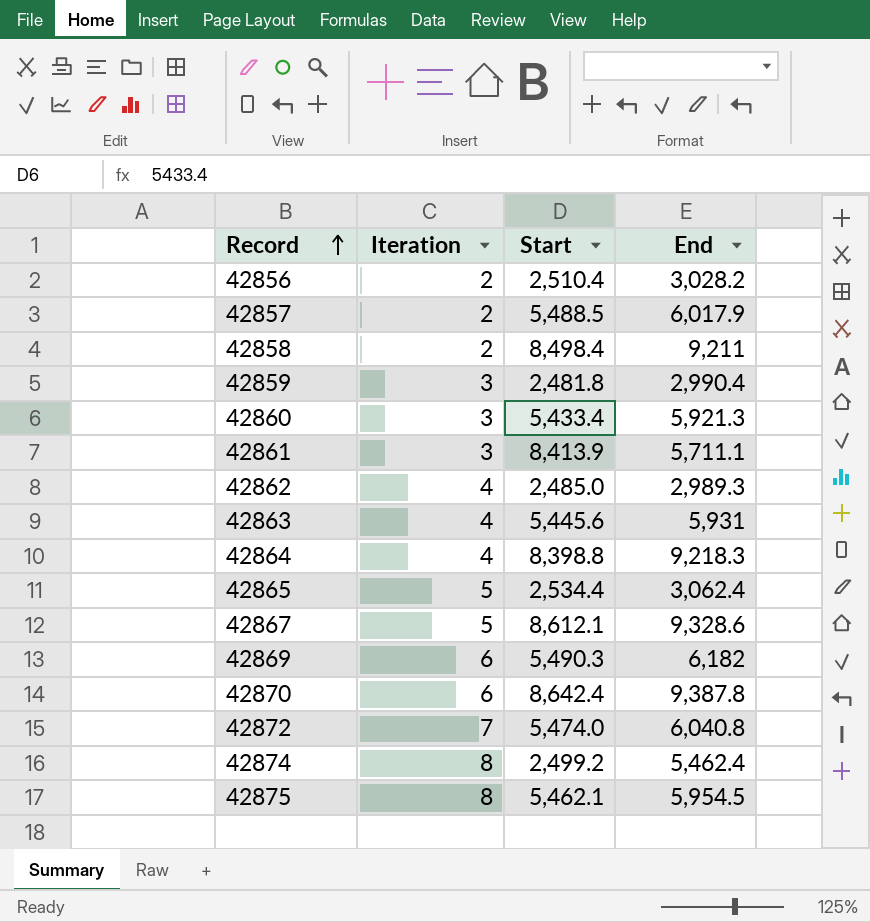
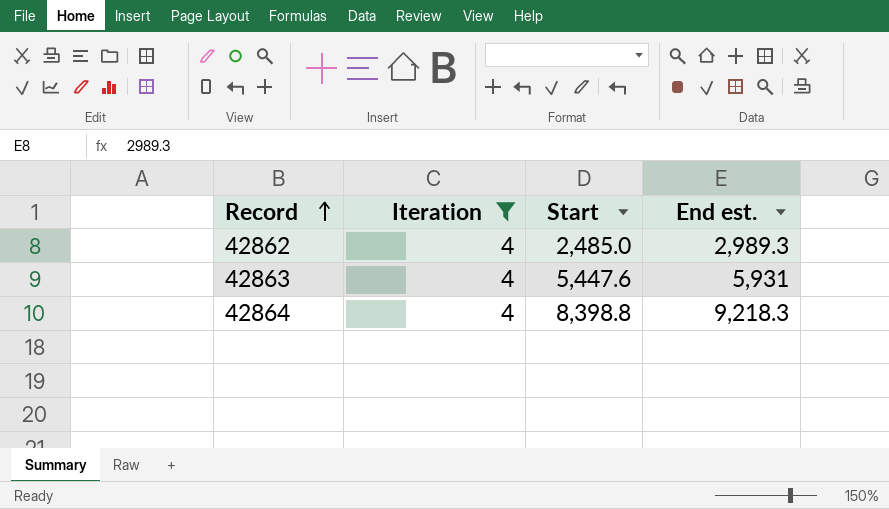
filter: none -> Iteration = 4
column name: End -> End est.
42863 | Start: 5,445.6 -> 5,447.6

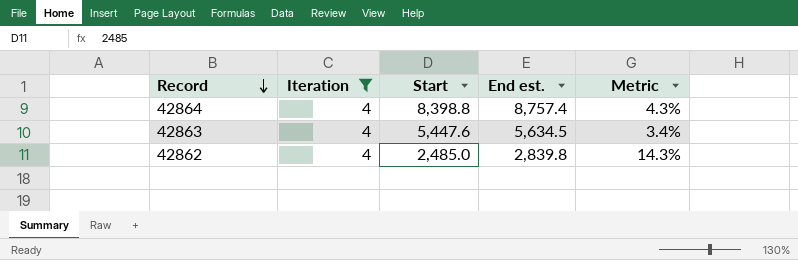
row order: Record ascending -> Record descending
column Metric | formula: none -> ([End est.] - [Start]) / [Start]
42864 | End est.: 9,218.3 -> 8,757.4
42863 | End est.: 5,931 -> 5,634.5
42862 | End est.: 2,989.3 -> 2,839.8

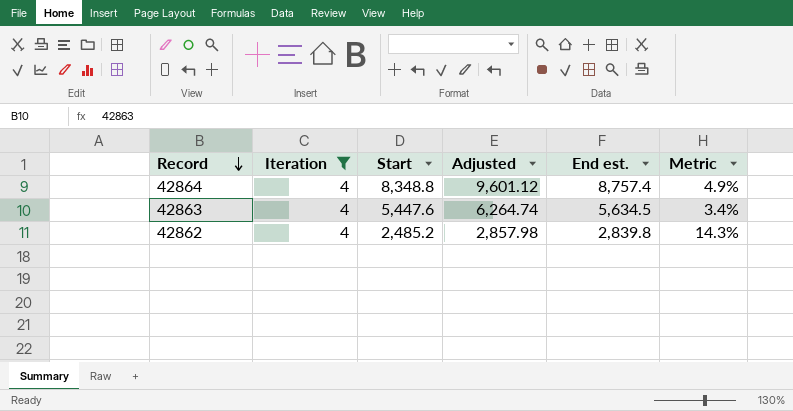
column Adjusted | formula: none -> [Start] * 1.15
42864 | Start: 8,398.8 -> 8,348.8
42864 | Metric: 4.3% -> 4.9%
42862 | Start: 2,485.0 -> 2,485.2

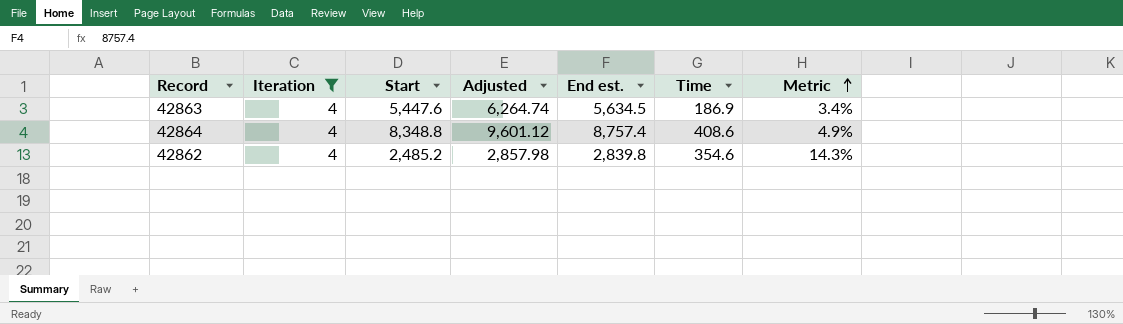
row order: Record descending -> Metric ascending
column Time | formula: none -> [End est.] - [Start]

